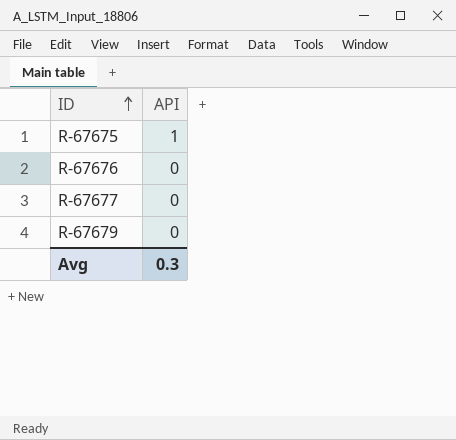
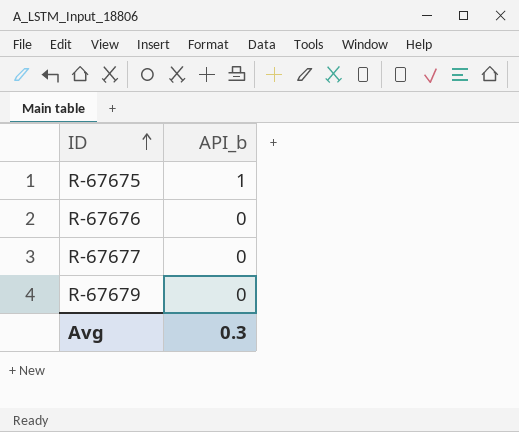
column name: API -> API_b

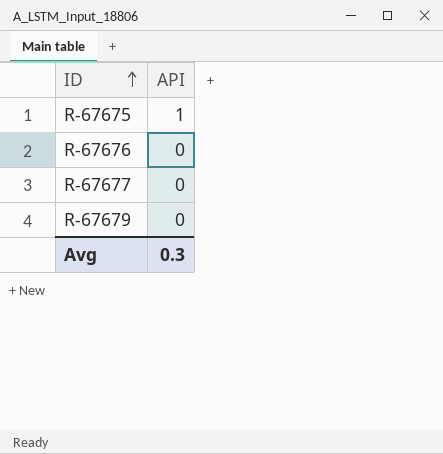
column name: API_b -> API

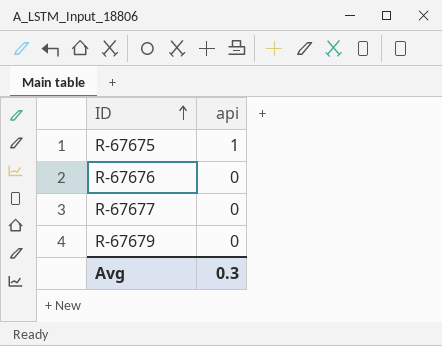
column name: API -> api

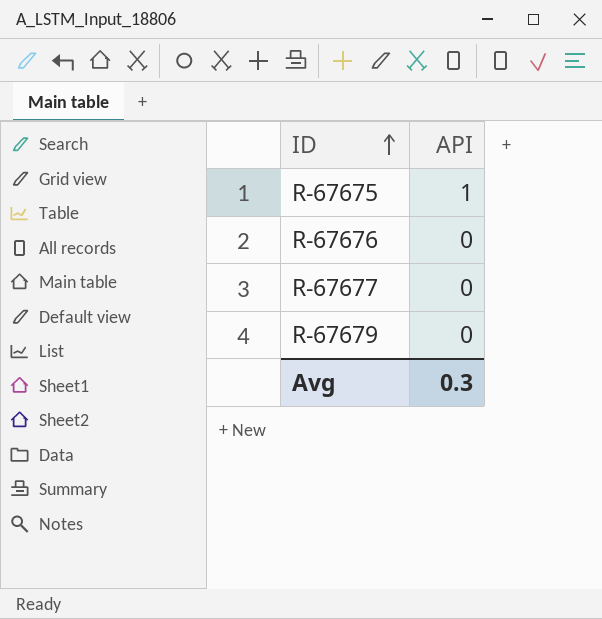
column name: api -> API

